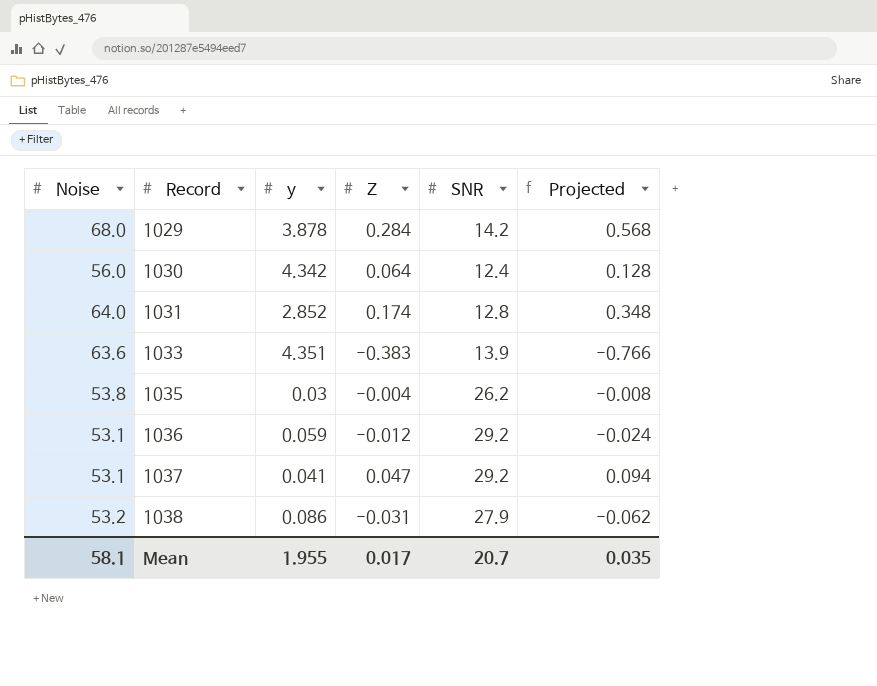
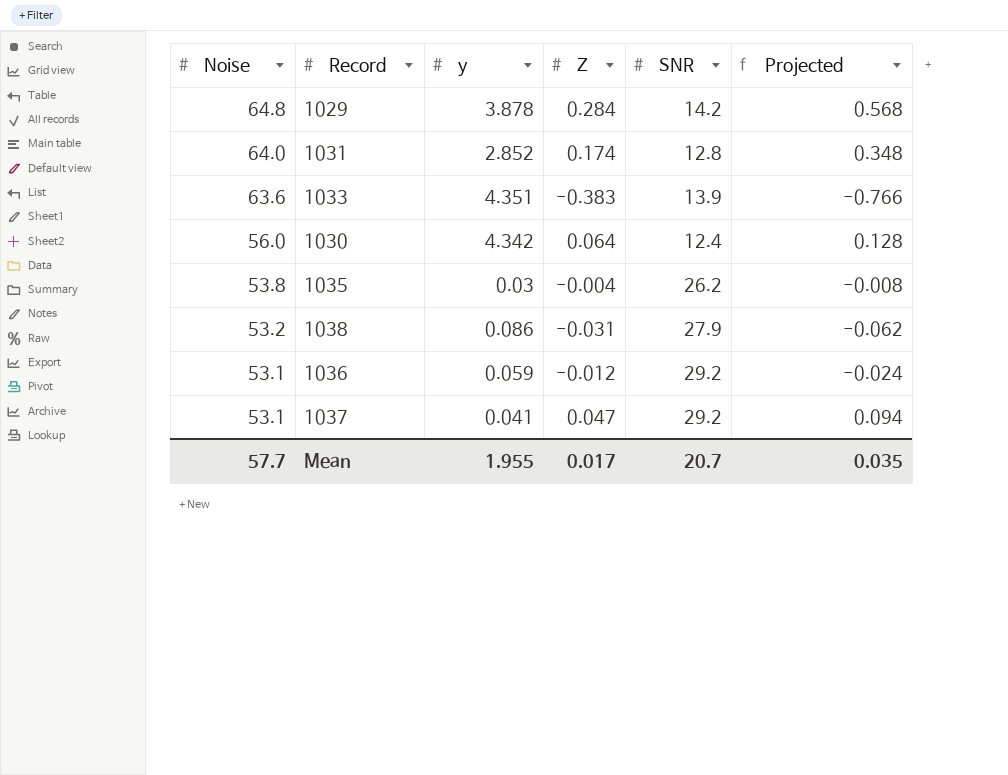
row order: Record ascending -> Noise descending
1029 | Noise: 68.0 -> 64.8
Mean | Noise: 58.1 -> 57.7

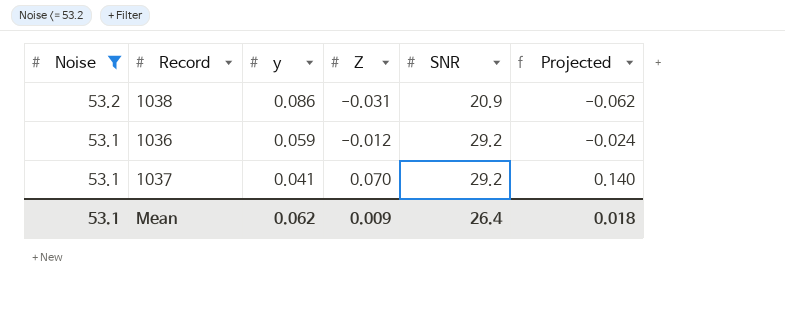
filter: none -> Noise <= 53.2
1038 | SNR: 27.9 -> 20.9
1037 | Z: 0.047 -> 0.070
1037 | Projected: 0.094 -> 0.140
Mean | Noise: 57.7 -> 53.1
Mean | y: 1.955 -> 0.062
Mean | Z: 0.017 -> 0.009
Mean | SNR: 20.7 -> 26.4
Mean | Projected: 0.035 -> 0.018

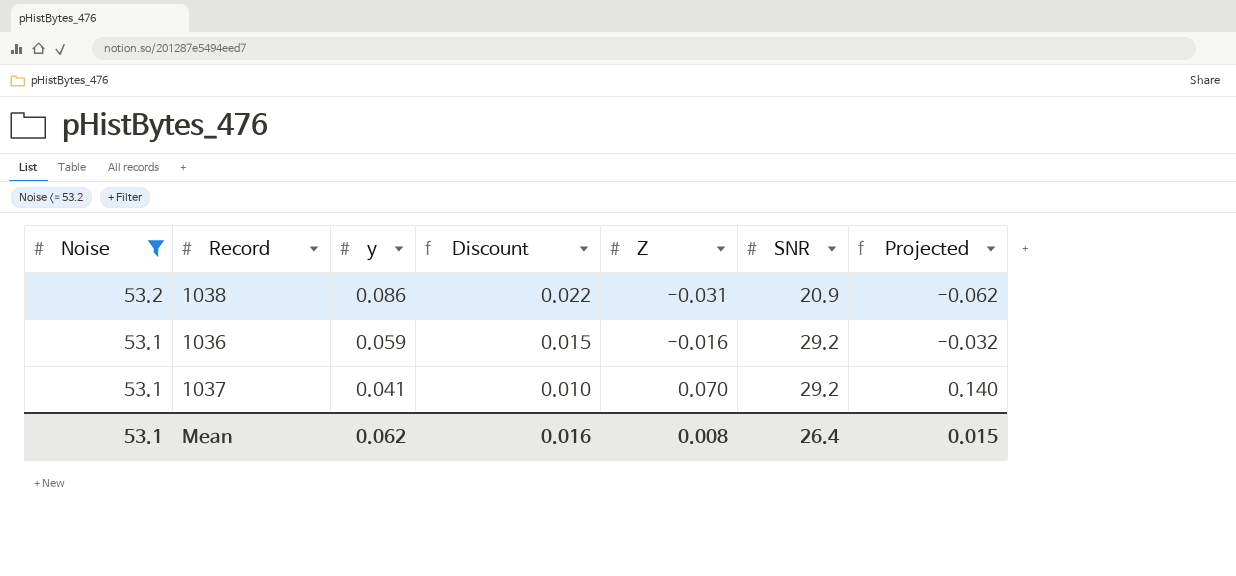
column Discount | formula: none -> [y] * 0.25
1036 | Z: -0.012 -> -0.016
1036 | Projected: -0.024 -> -0.032
Mean | Z: 0.009 -> 0.008
Mean | Projected: 0.018 -> 0.015

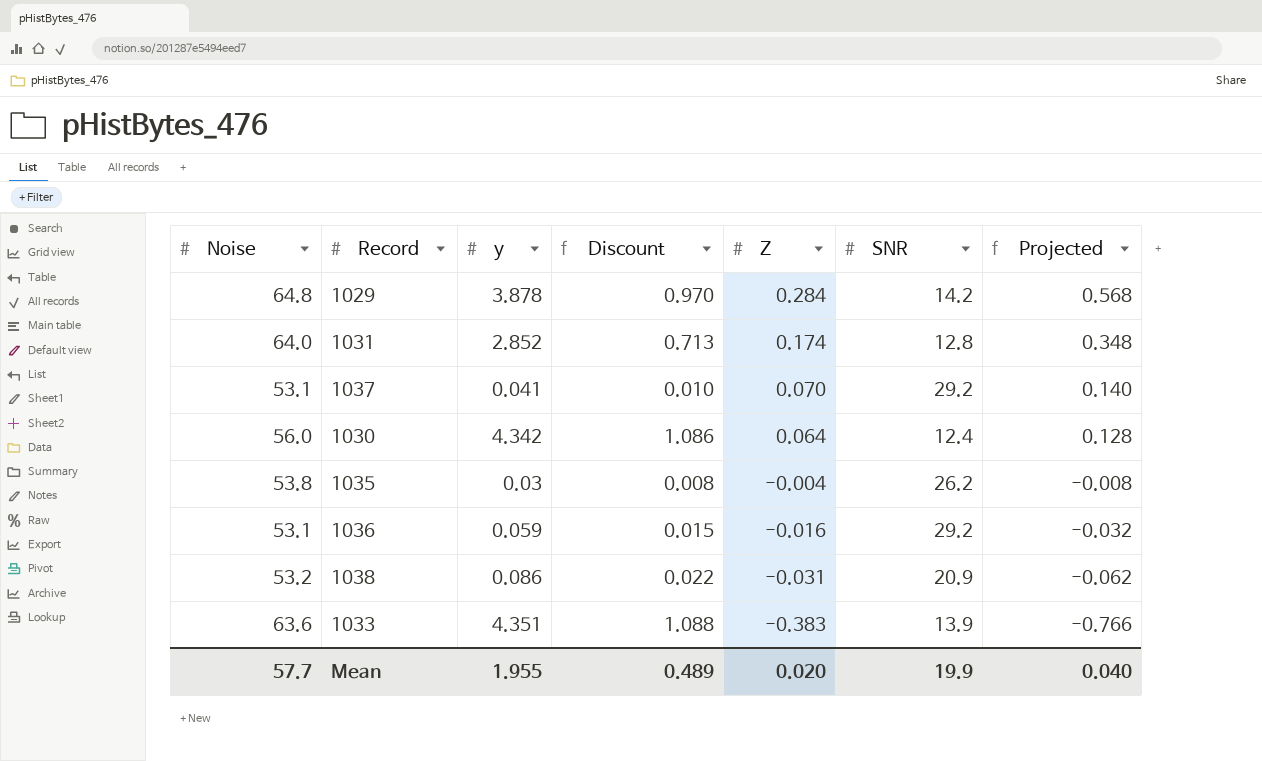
filter: Noise <= 53.2 -> none
row order: Noise descending -> Z descending
Mean | Noise: 53.1 -> 57.7
Mean | y: 0.062 -> 1.955
Mean | Discount: 0.016 -> 0.489
Mean | Z: 0.008 -> 0.020
Mean | SNR: 26.4 -> 19.9
Mean | Projected: 0.015 -> 0.040

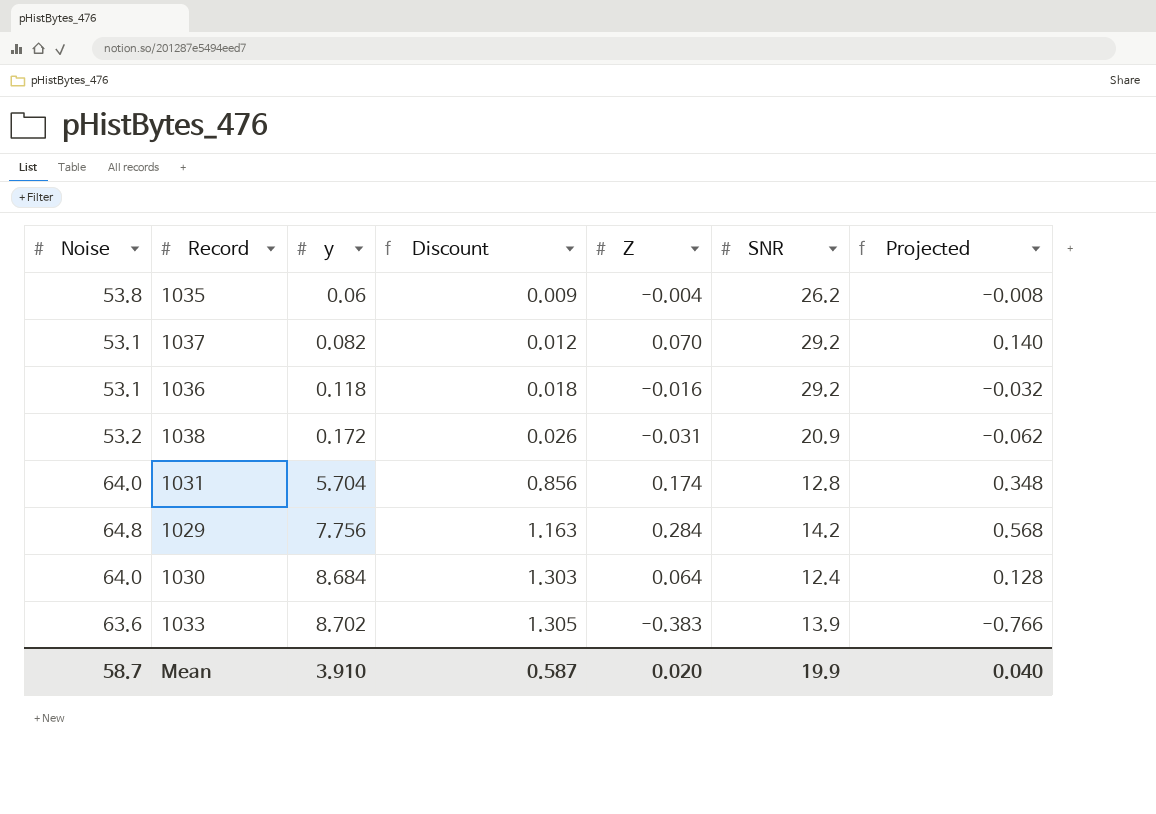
row order: Z descending -> y ascending
column Discount | formula: [y] * 0.25 -> [y] * 0.15
1035 | y: 0.03 -> 0.06
1037 | y: 0.041 -> 0.082
1036 | y: 0.059 -> 0.118
1038 | y: 0.086 -> 0.172
1031 | y: 2.852 -> 5.704
1029 | y: 3.878 -> 7.756
1030 | Noise: 56.0 -> 64.0
1030 | y: 4.342 -> 8.684
1033 | y: 4.351 -> 8.702
Mean | Noise: 57.7 -> 58.7
Mean | y: 1.955 -> 3.910
Mean | Discount: 0.489 -> 0.587

